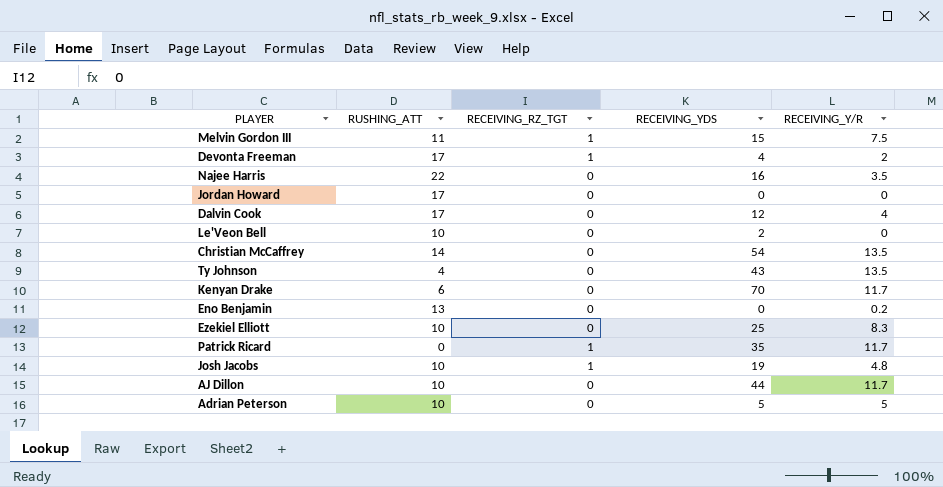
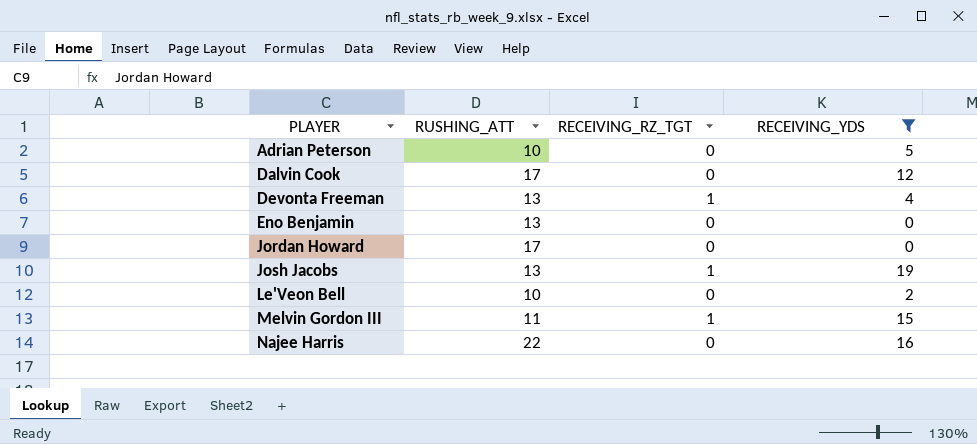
filter: none -> RECEIVING_YDS <= 19
row order: none -> PLAYER ascending
column RECEIVING_Y/R | position: 5 -> none
Devonta Freeman | RUSHING_ATT: 17 -> 13
Josh Jacobs | RUSHING_ATT: 10 -> 13

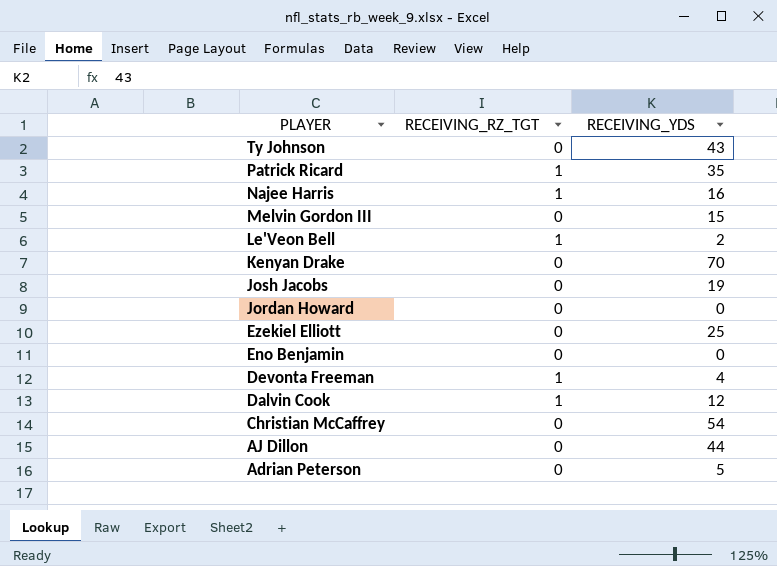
filter: RECEIVING_YDS <= 19 -> none
row order: PLAYER ascending -> PLAYER descending
column RUSHING_ATT | position: 2 -> none
Najee Harris | RECEIVING_RZ_TGT: 0 -> 1
Melvin Gordon III | RECEIVING_RZ_TGT: 1 -> 0
Le'Veon Bell | RECEIVING_RZ_TGT: 0 -> 1
Josh Jacobs | RECEIVING_RZ_TGT: 1 -> 0
Dalvin Cook | RECEIVING_RZ_TGT: 0 -> 1

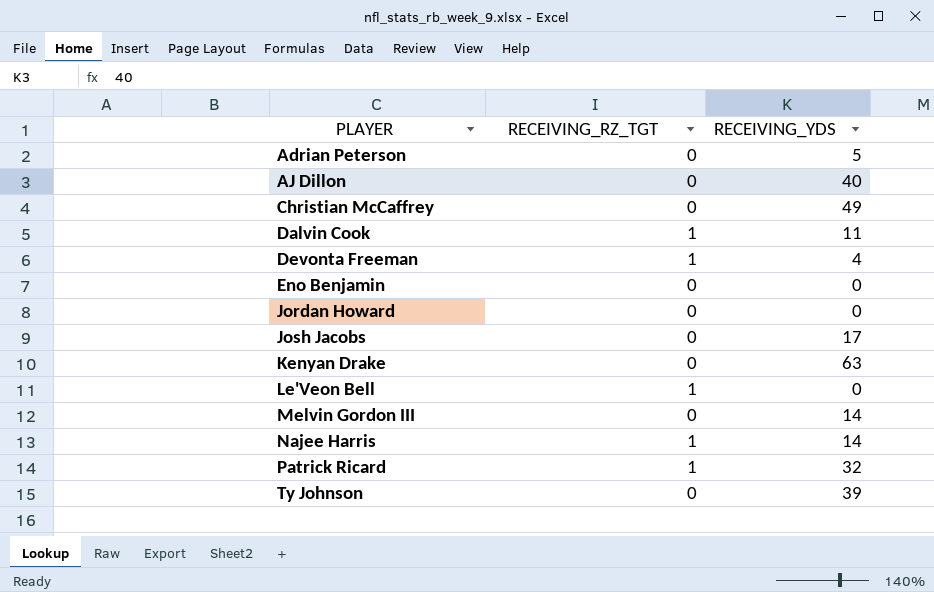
row order: PLAYER descending -> PLAYER ascending
row Ezekiel Elliott: 0 | 25 -> none
AJ Dillon | RECEIVING_YDS: 44 -> 40
Christian McCaffrey | RECEIVING_YDS: 54 -> 49
Dalvin Cook | RECEIVING_YDS: 12 -> 11
Josh Jacobs | RECEIVING_YDS: 19 -> 17
Kenyan Drake | RECEIVING_YDS: 70 -> 63
Le'Veon Bell | RECEIVING_YDS: 2 -> 0
Melvin Gordon III | RECEIVING_YDS: 15 -> 14
Najee Harris | RECEIVING_YDS: 16 -> 14
Patrick Ricard | RECEIVING_YDS: 35 -> 32
Ty Johnson | RECEIVING_YDS: 43 -> 39

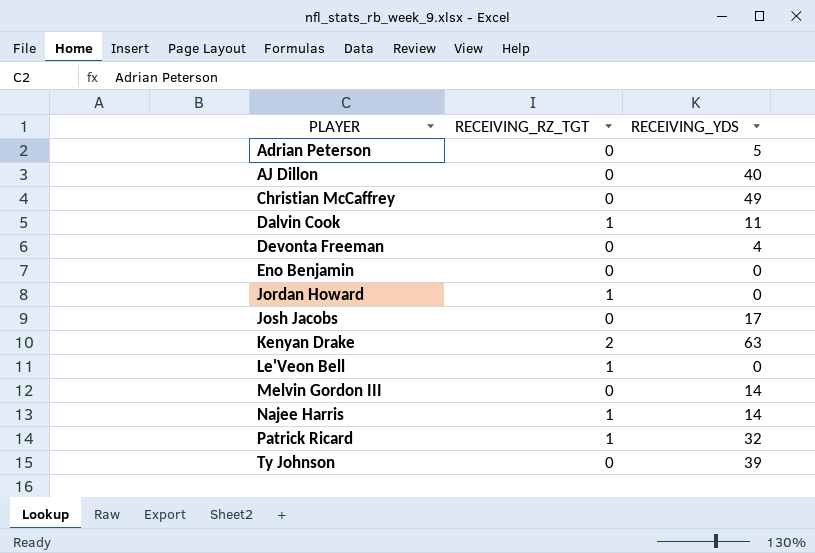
Devonta Freeman | RECEIVING_RZ_TGT: 1 -> 0
Jordan Howard | RECEIVING_RZ_TGT: 0 -> 1
Kenyan Drake | RECEIVING_RZ_TGT: 0 -> 2

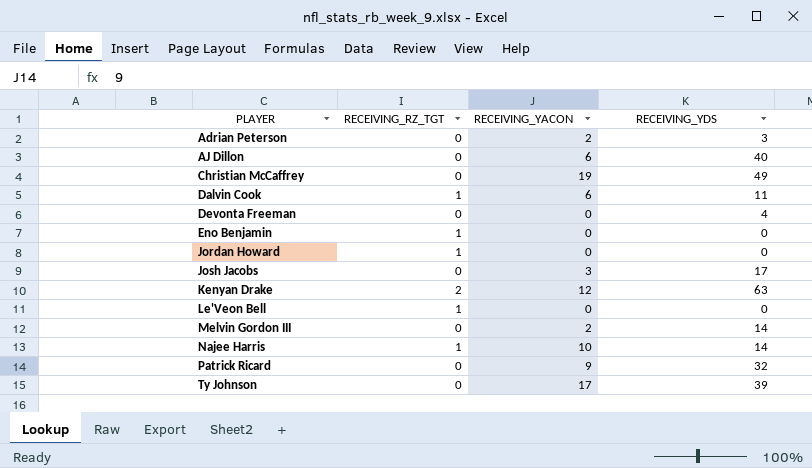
column RECEIVING_YACON | position: none -> 3
Adrian Peterson | RECEIVING_YDS: 5 -> 3
Eno Benjamin | RECEIVING_RZ_TGT: 0 -> 1
Patrick Ricard | RECEIVING_RZ_TGT: 1 -> 0

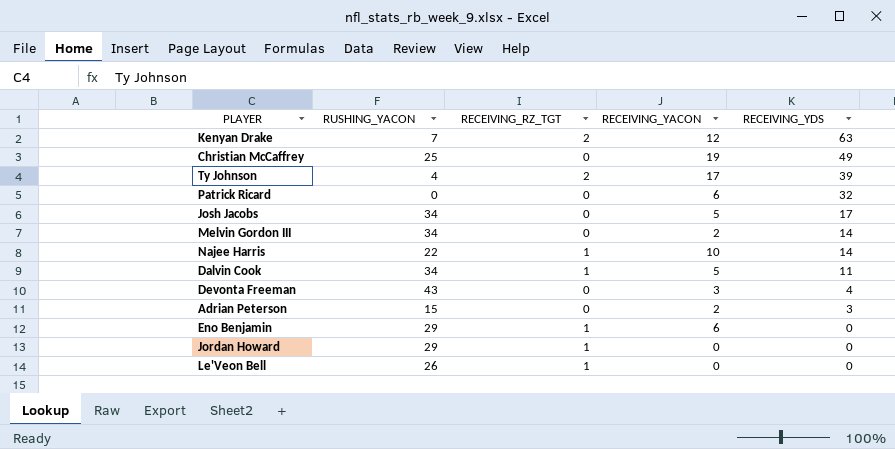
row order: PLAYER ascending -> RECEIVING_YDS descending
column RUSHING_YACON | position: none -> 2
row AJ Dillon: 0 | 6 | 40 -> none
Ty Johnson | RECEIVING_RZ_TGT: 0 -> 2
Patrick Ricard | RECEIVING_YACON: 9 -> 6
Josh Jacobs | RECEIVING_YACON: 3 -> 5
Dalvin Cook | RECEIVING_YACON: 6 -> 5
Devonta Freeman | RECEIVING_YACON: 0 -> 3
Eno Benjamin | RECEIVING_YACON: 0 -> 6

